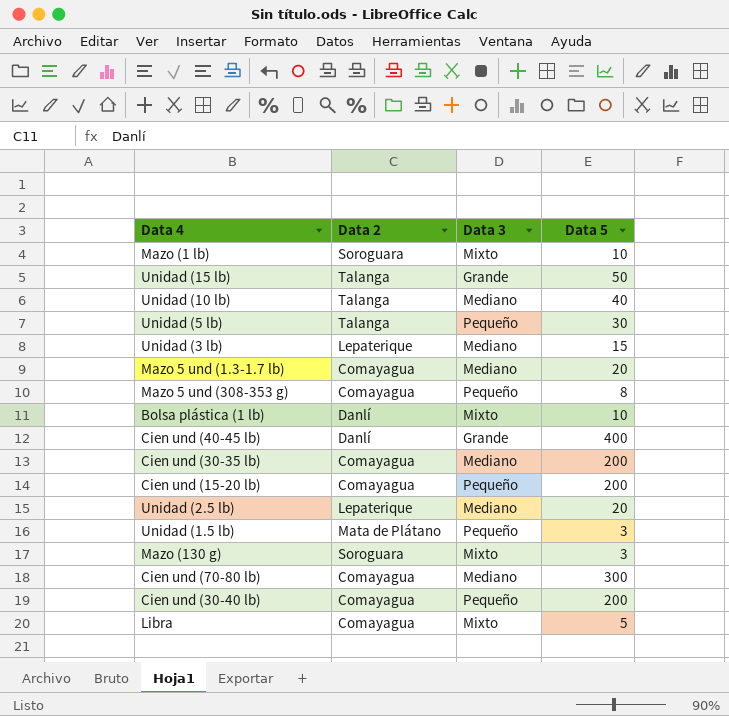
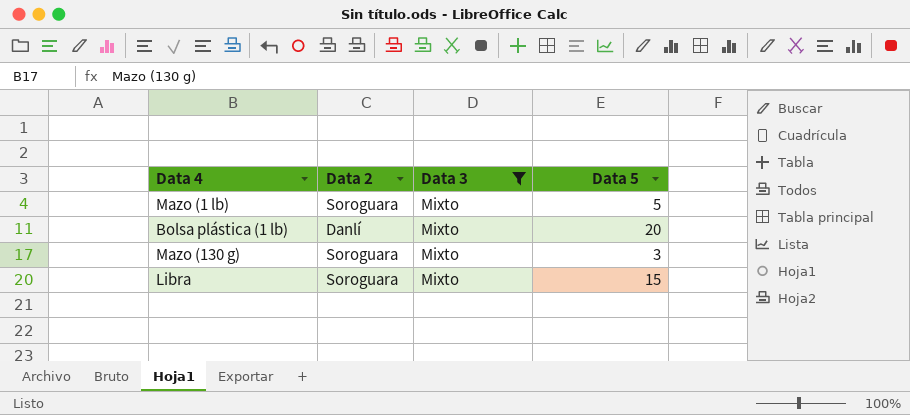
filter: none -> Data 3 = Mixto
Mazo (1 lb) | Data 5: 10 -> 5
Bolsa plástica (1 lb) | Data 5: 10 -> 20
Libra | Data 2: Comayagua -> Soroguara
Libra | Data 5: 5 -> 15

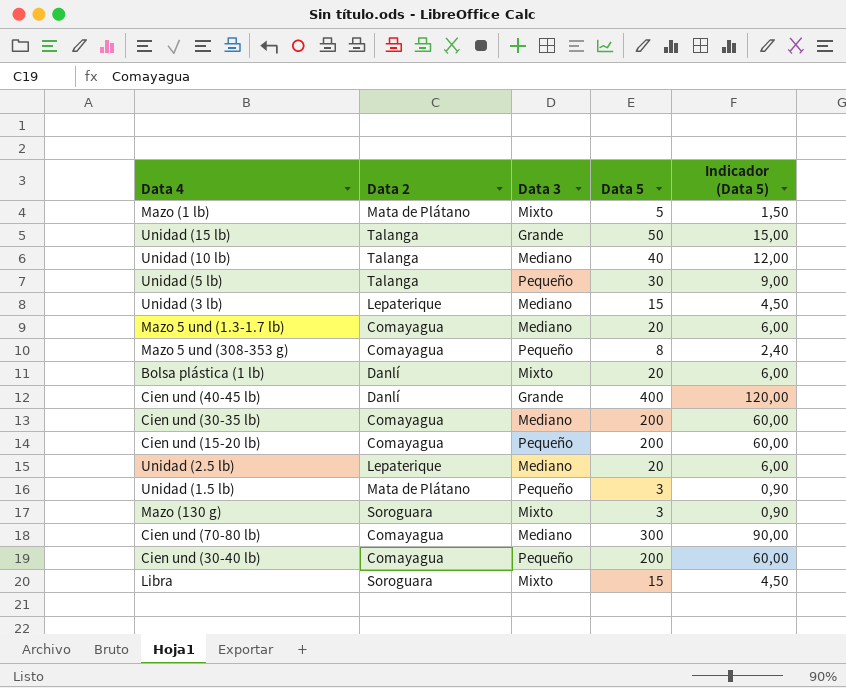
filter: Data 3 = Mixto -> none
column Indicador (Data 5) | formula: none -> [Data 5] * 0,3
Mazo (1 lb) | Data 2: Soroguara -> Mata de Plátano

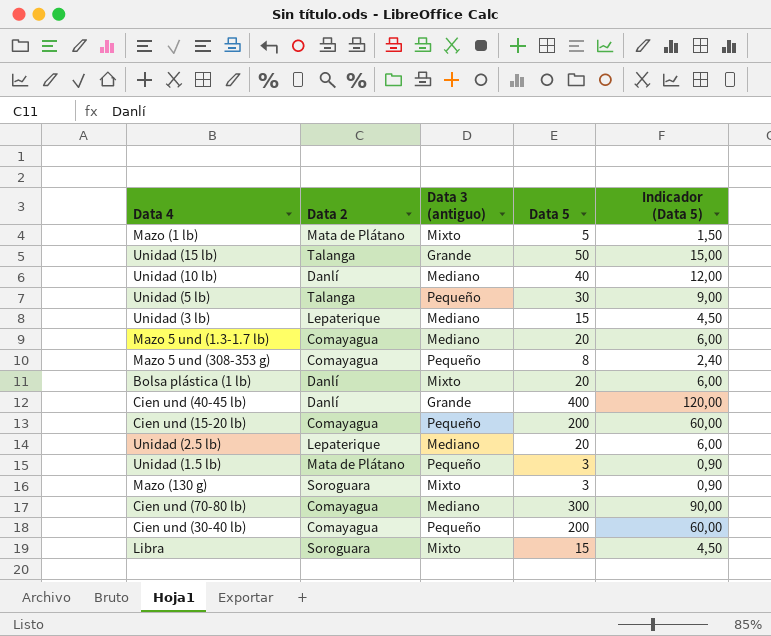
column name: Data 3 -> Data 3 (antiguo)
row Cien und (30-35 lb): Comayagua | Mediano | 200 | 60,00 -> none
Unidad (10 lb) | Data 2: Talanga -> Danlí

